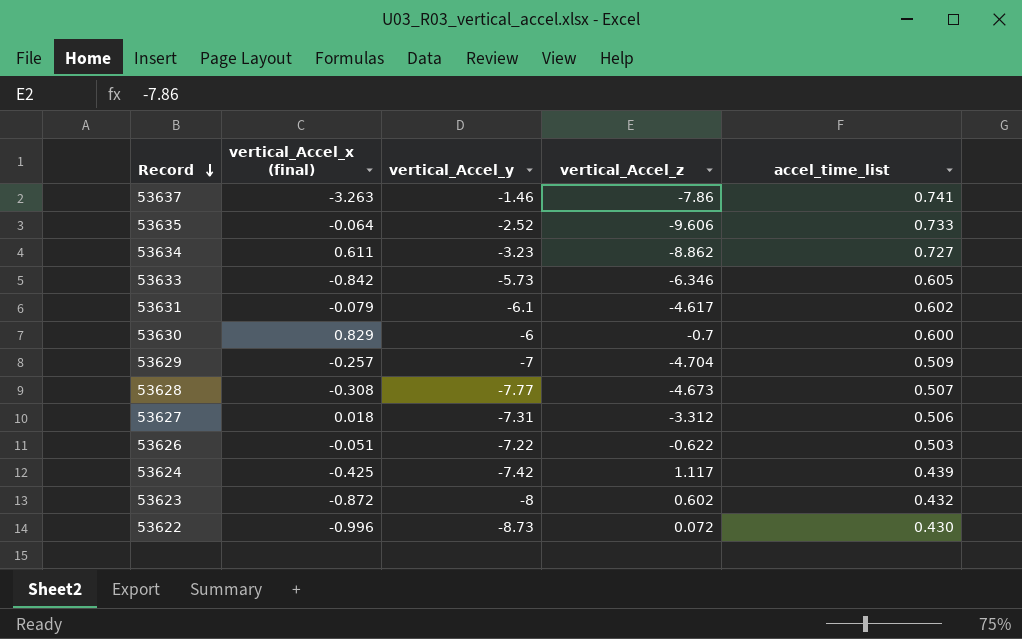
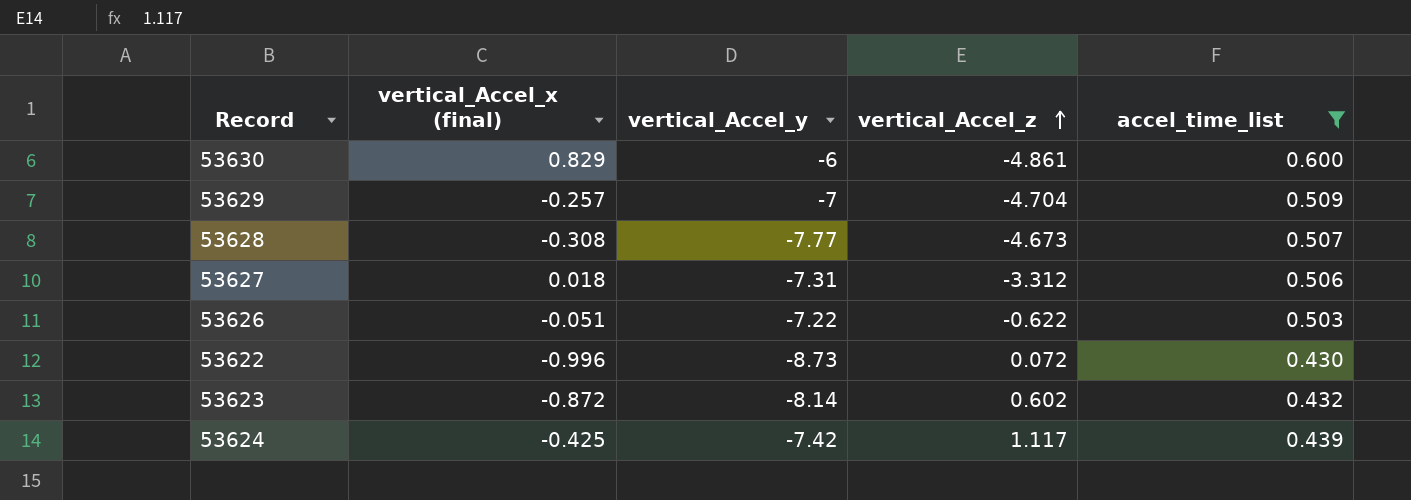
filter: none -> accel_time_list <= 0.600
row order: Record descending -> vertical_Accel_z ascending
53630 | vertical_Accel_z: -0.7 -> -4.861
53623 | vertical_Accel_y: -8 -> -8.14

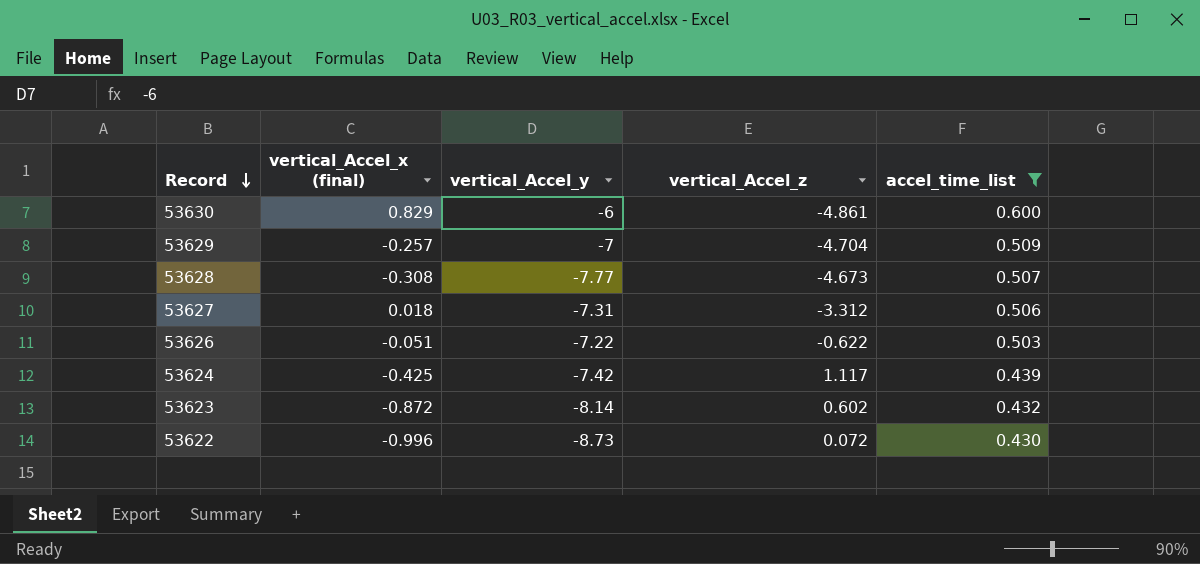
row order: vertical_Accel_z ascending -> Record descending

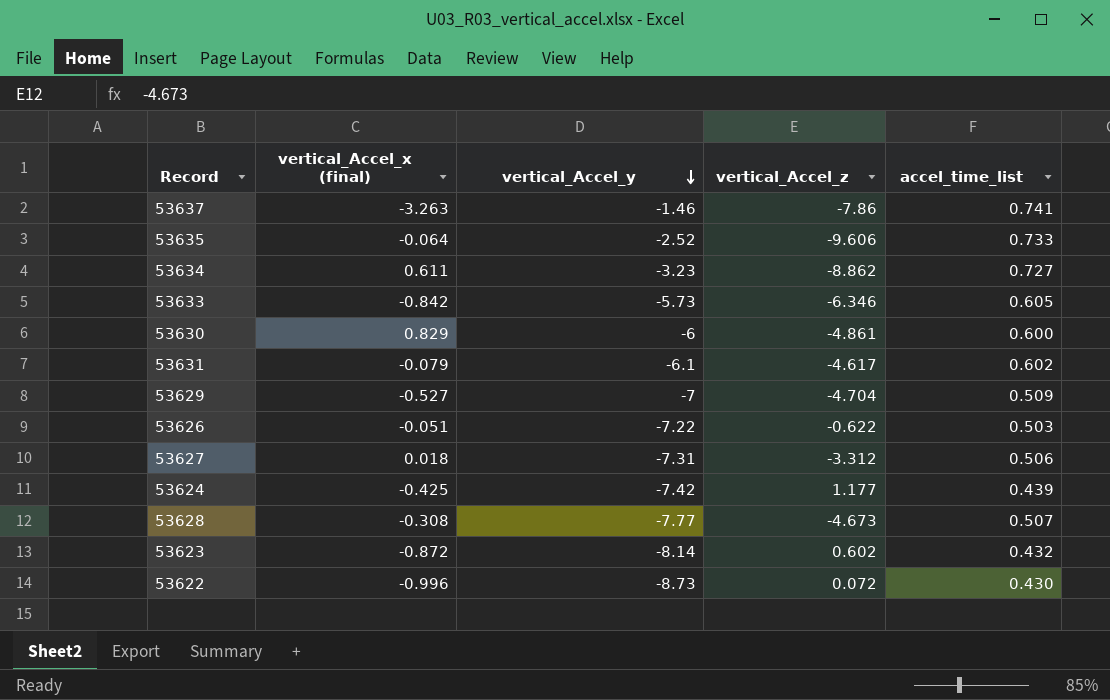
filter: accel_time_list <= 0.600 -> none
row order: Record descending -> vertical_Accel_y descending
53629 | vertical_Accel_x (final): -0.257 -> -0.527
53624 | vertical_Accel_z: 1.117 -> 1.177

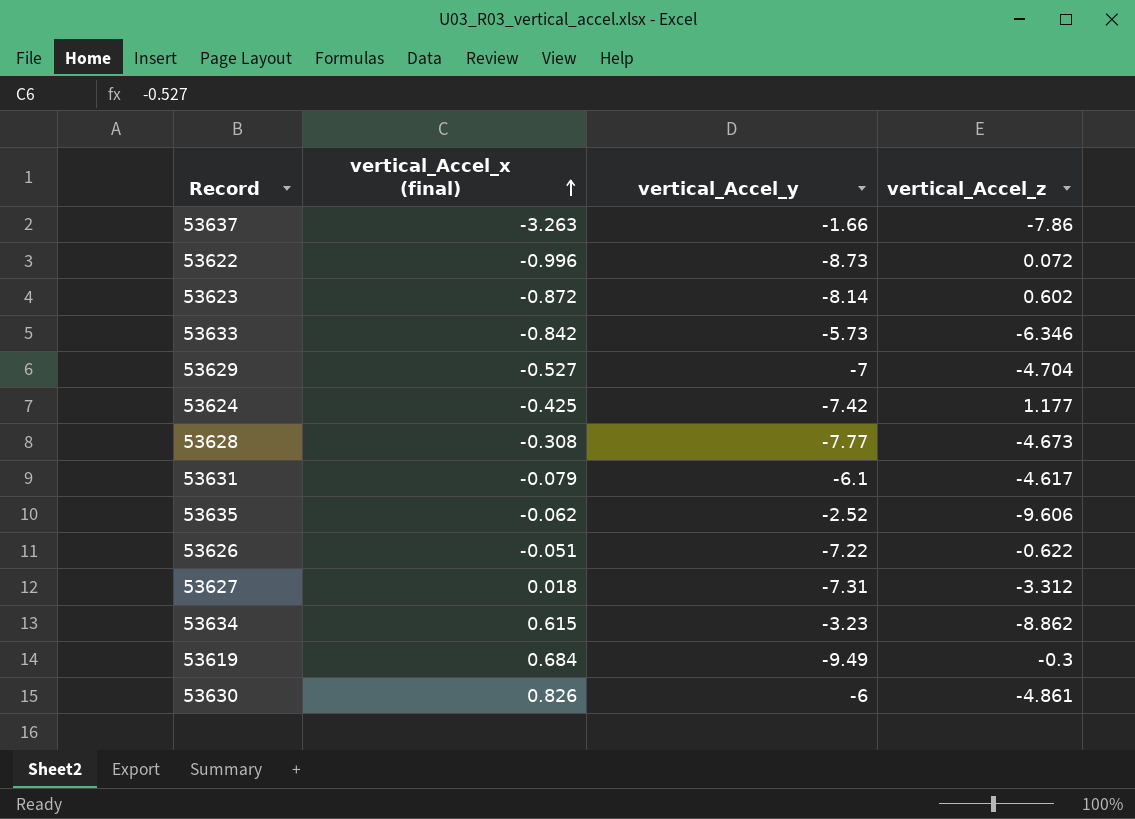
row order: vertical_Accel_y descending -> vertical_Accel_x (final) ascending
column accel_time_list | position: 5 -> none
53637 | vertical_Accel_y: -1.46 -> -1.66
53635 | vertical_Accel_x (final): -0.064 -> -0.062
53634 | vertical_Accel_x (final): 0.611 -> 0.615
row 53619: none -> 0.684 | -9.49 | -0.3
53630 | vertical_Accel_x (final): 0.829 -> 0.826

